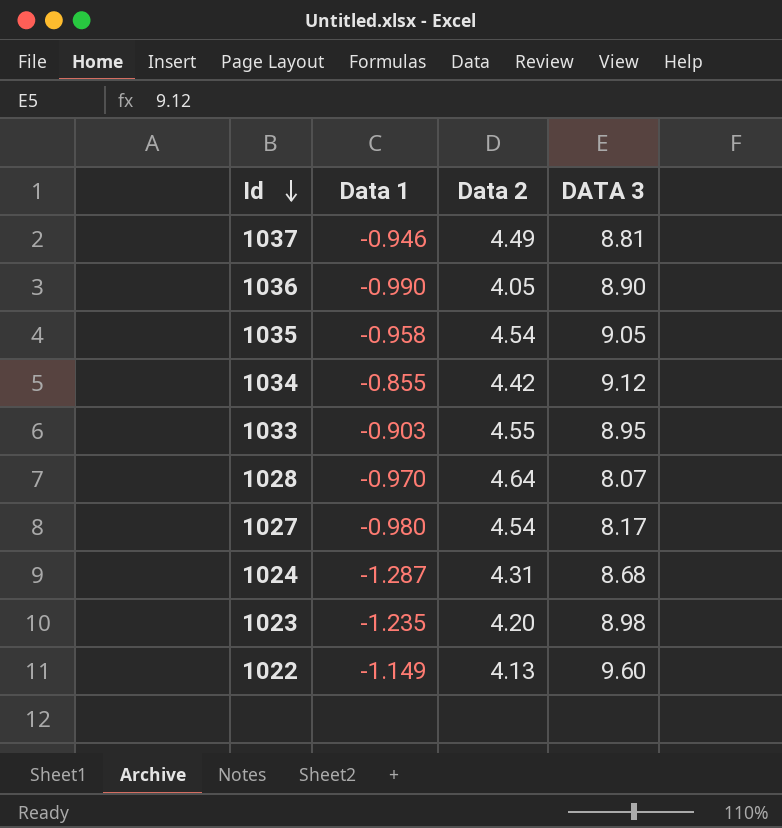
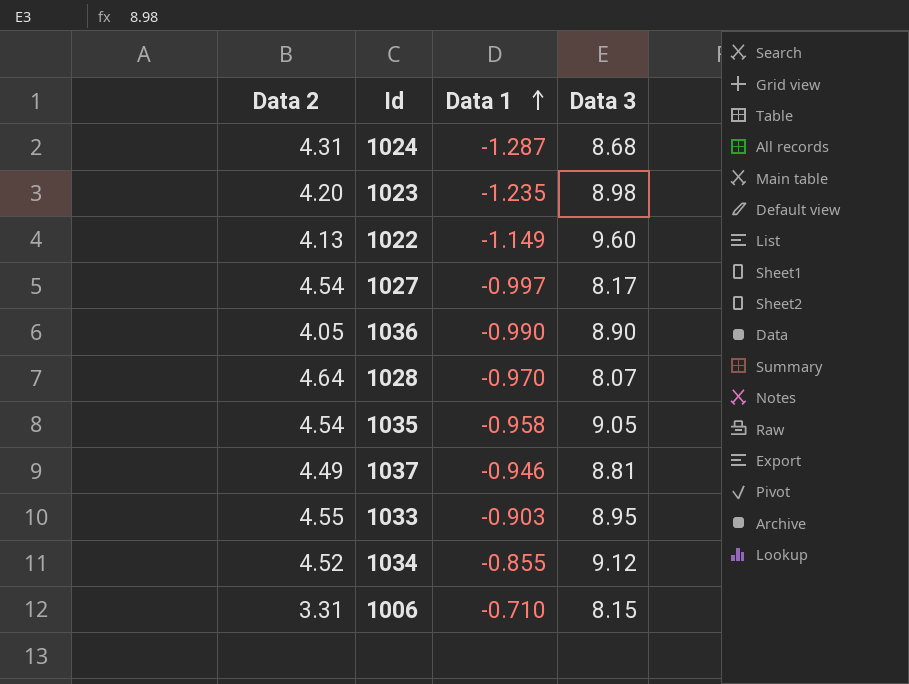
row order: Id descending -> Data 1 ascending
column Data 2 | position: 3 -> 1
column name: DATA 3 -> Data 3
1027 | Data 1: -0.980 -> -0.997
1034 | Data 2: 4.42 -> 4.52
row 1006: none -> 3.31 | -0.710 | 8.15

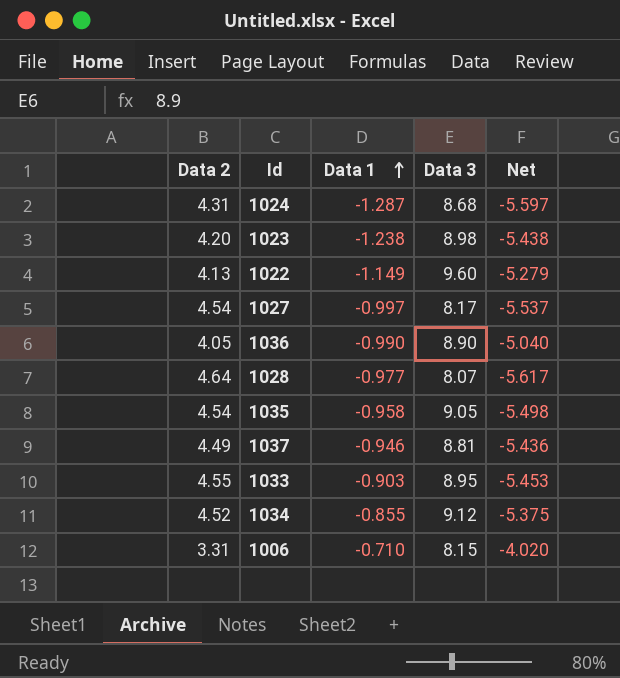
column Net | formula: none -> [Data 1] - [Data 2]
1023 | Data 1: -1.235 -> -1.238
1028 | Data 1: -0.970 -> -0.977

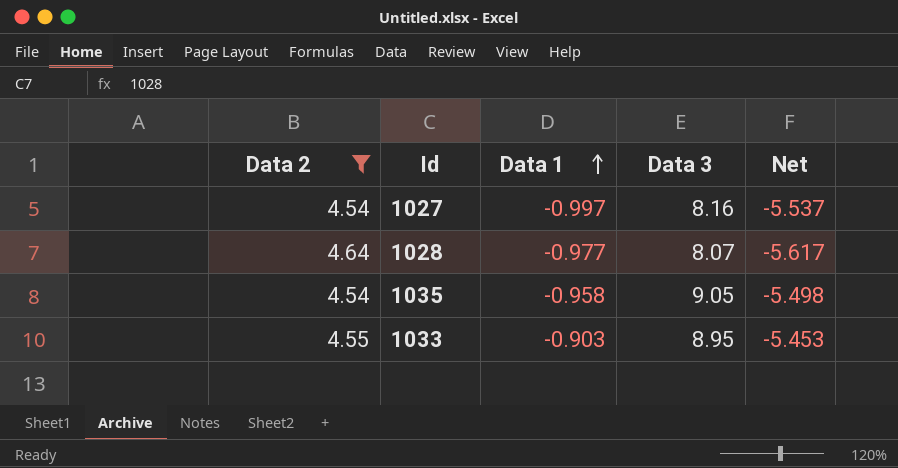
filter: none -> Data 2 >= 4.54
1027 | Data 3: 8.17 -> 8.16

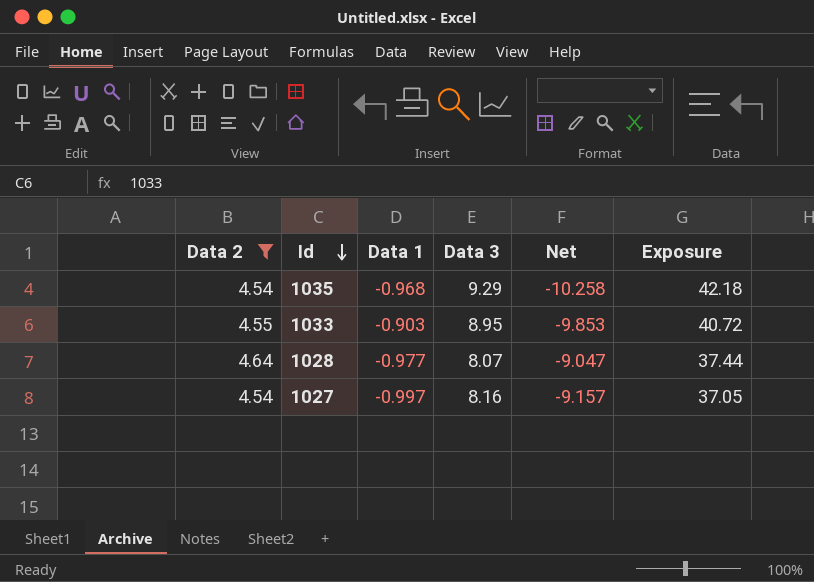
row order: Data 1 ascending -> Id descending
column Net | formula: [Data 1] - [Data 2] -> [Data 1] - [Data 3]
column Exposure | formula: none -> [Data 2] * [Data 3]
1035 | Data 1: -0.958 -> -0.968
1035 | Data 3: 9.05 -> 9.29

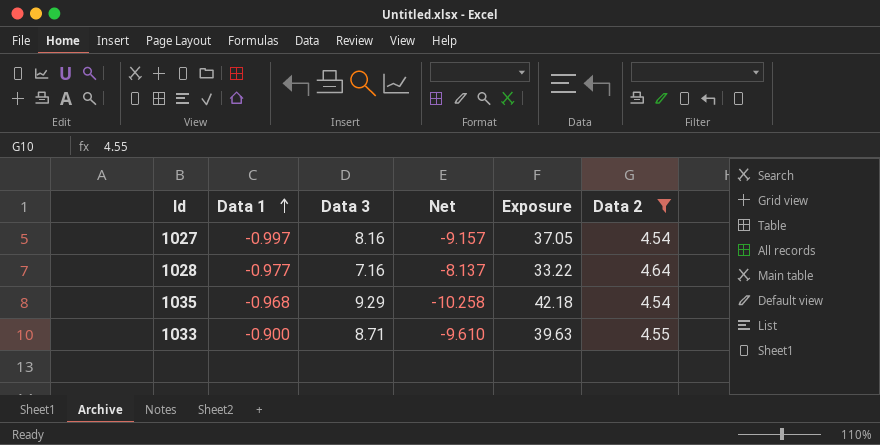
row order: Id descending -> Data 1 ascending
column Data 2 | position: 1 -> 6
1028 | Data 3: 8.07 -> 7.16
1028 | Net: -9.047 -> -8.137
1028 | Exposure: 37.44 -> 33.22
1033 | Data 1: -0.903 -> -0.900
1033 | Data 3: 8.95 -> 8.71
1033 | Net: -9.853 -> -9.610
1033 | Exposure: 40.72 -> 39.63

